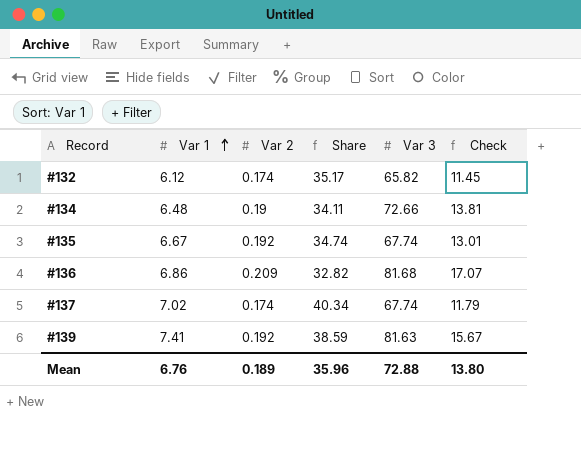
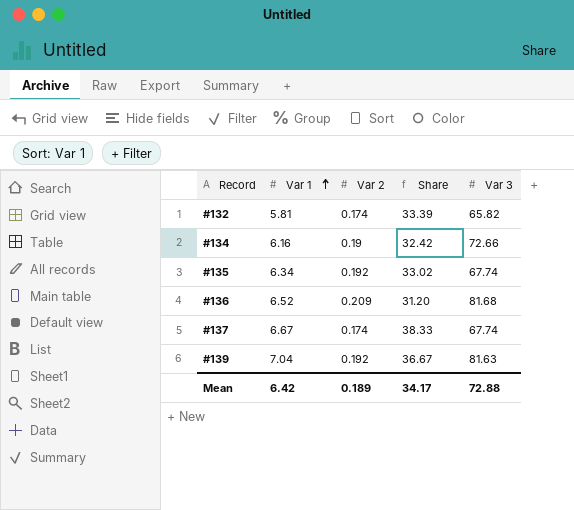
column Check | formula: [Var 2] * [Var 3] -> none
#132 | Var 1: 6.12 -> 5.81
#132 | Share: 35.17 -> 33.39
#134 | Var 1: 6.48 -> 6.16
#134 | Share: 34.11 -> 32.42
#135 | Var 1: 6.67 -> 6.34
#135 | Share: 34.74 -> 33.02
#136 | Var 1: 6.86 -> 6.52
#136 | Share: 32.82 -> 31.20
#137 | Var 1: 7.02 -> 6.67
#137 | Share: 40.34 -> 38.33
#139 | Var 1: 7.41 -> 7.04
#139 | Share: 38.59 -> 36.67
Mean | Var 1: 6.76 -> 6.42
Mean | Share: 35.96 -> 34.17

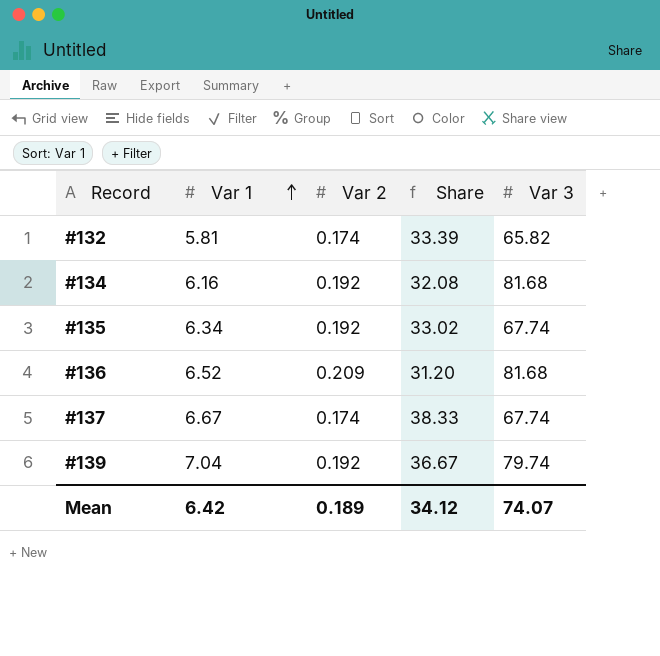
#134 | Var 2: 0.19 -> 0.192
#134 | Share: 32.42 -> 32.08
#134 | Var 3: 72.66 -> 81.68
#139 | Var 3: 81.63 -> 79.74
Mean | Share: 34.17 -> 34.12
Mean | Var 3: 72.88 -> 74.07

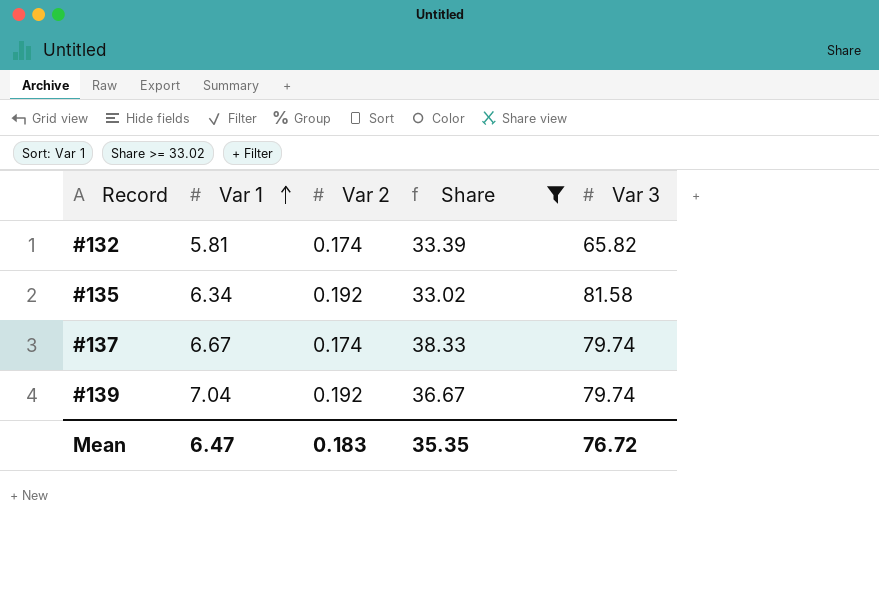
filter: none -> Share >= 33.02
#135 | Var 3: 67.74 -> 81.58
#137 | Var 3: 67.74 -> 79.74
Mean | Var 1: 6.42 -> 6.47
Mean | Var 2: 0.189 -> 0.183
Mean | Share: 34.12 -> 35.35
Mean | Var 3: 74.07 -> 76.72

